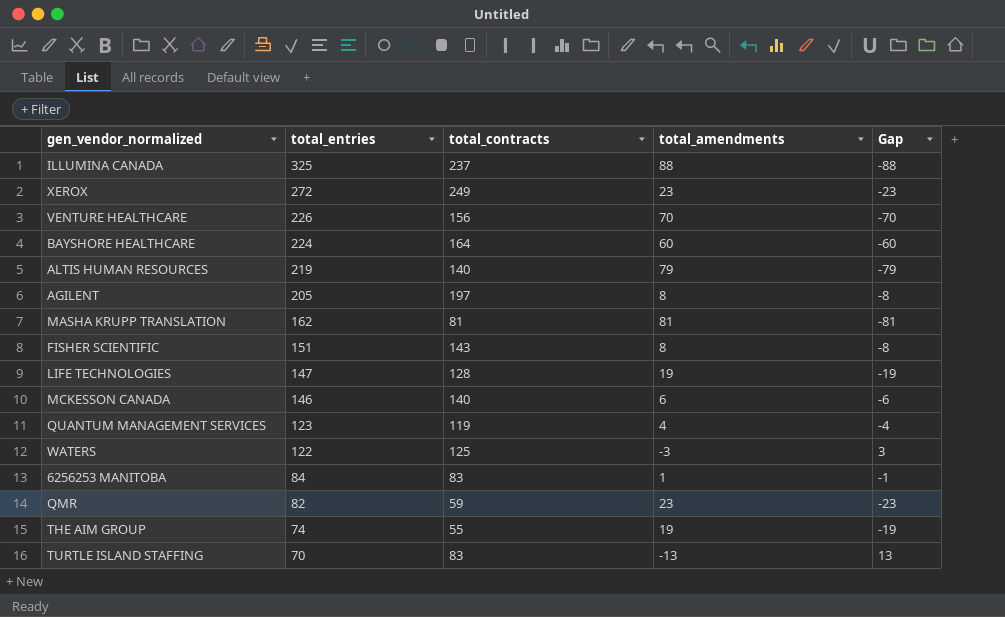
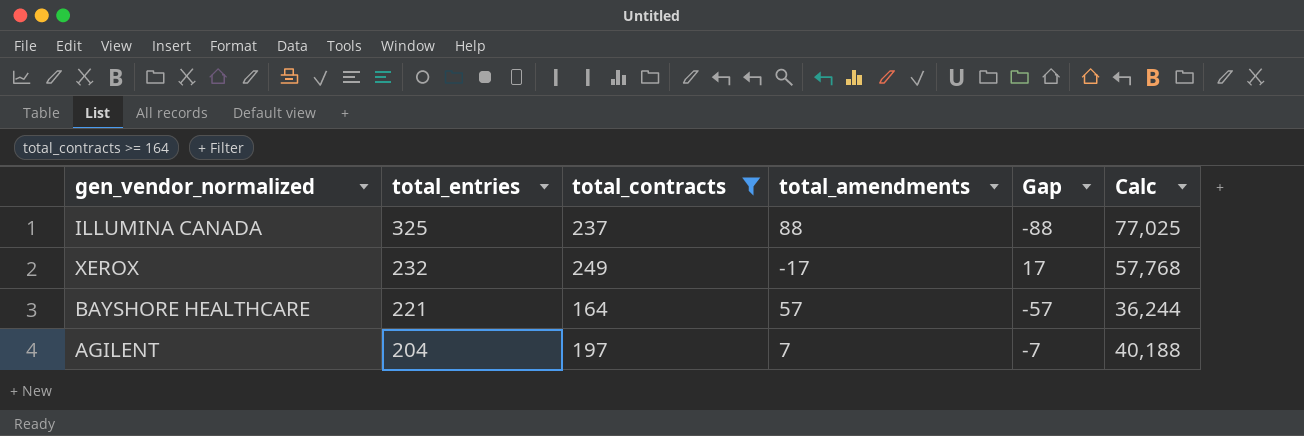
filter: none -> total_contracts >= 164
column Calc | formula: none -> [total_entries] * [total_contracts]
XEROX | total_entries: 272 -> 232
XEROX | total_amendments: 23 -> -17
XEROX | Gap: -23 -> 17
BAYSHORE HEALTHCARE | total_entries: 224 -> 221
BAYSHORE HEALTHCARE | total_amendments: 60 -> 57
BAYSHORE HEALTHCARE | Gap: -60 -> -57
AGILENT | total_entries: 205 -> 204
AGILENT | total_amendments: 8 -> 7
AGILENT | Gap: -8 -> -7

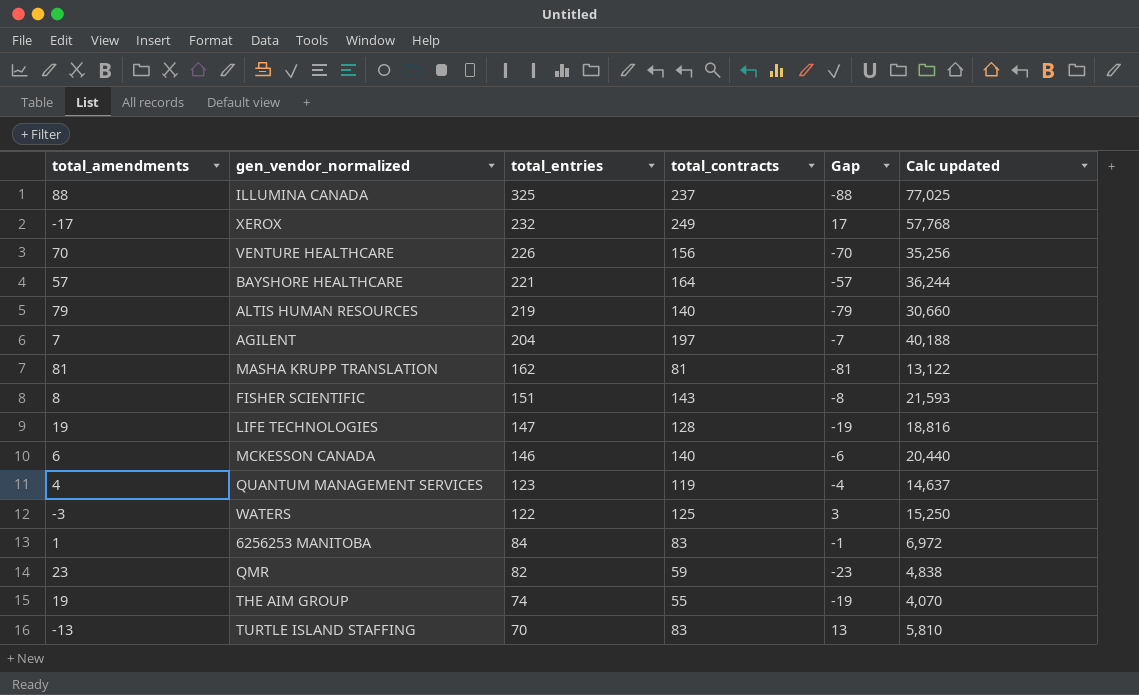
filter: total_contracts >= 164 -> none
column total_amendments | position: 4 -> 1
column name: Calc -> Calc updated

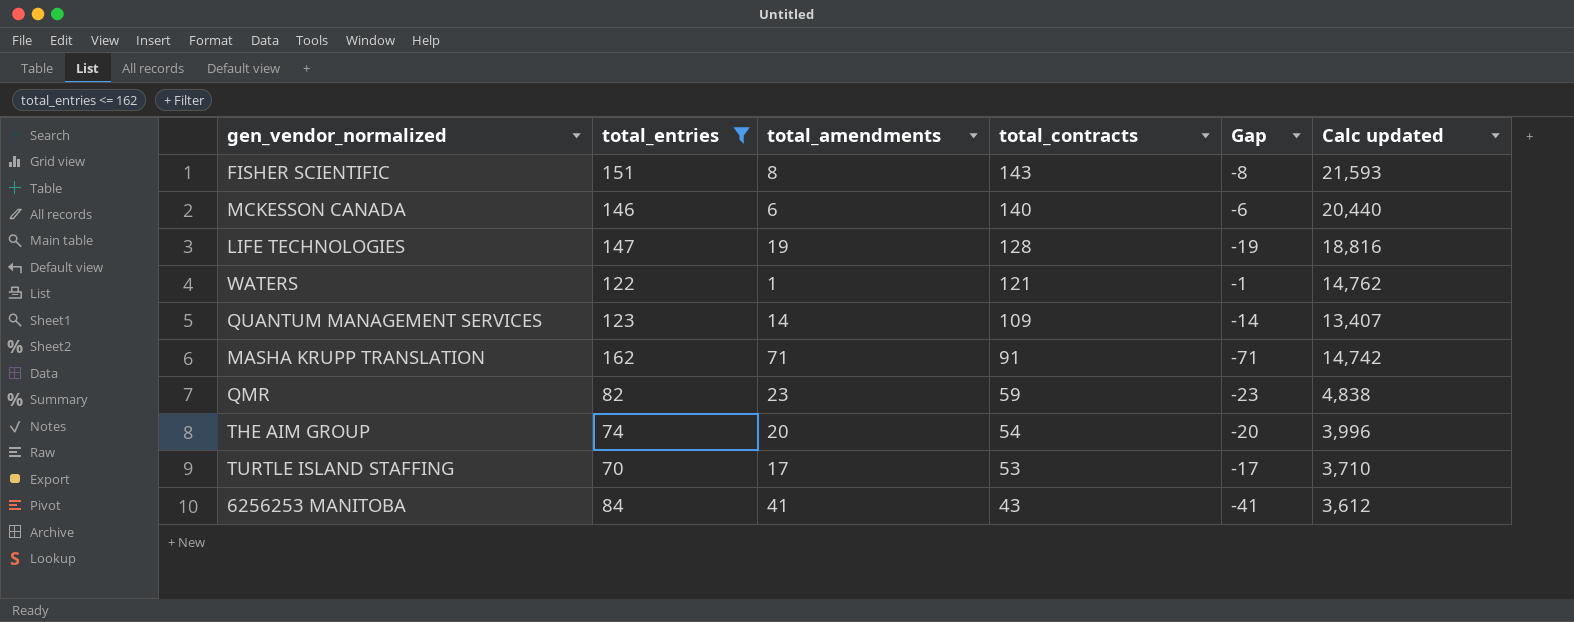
filter: none -> total_entries <= 162
row order: total_entries descending -> total_contracts descending
column total_amendments | position: 1 -> 3
WATERS | total_amendments: -3 -> 1
WATERS | total_contracts: 125 -> 121
WATERS | Gap: 3 -> -1
WATERS | Calc updated: 15,250 -> 14,762
QUANTUM MANAGEMENT SERVICES | total_amendments: 4 -> 14
QUANTUM MANAGEMENT SERVICES | total_contracts: 119 -> 109
QUANTUM MANAGEMENT SERVICES | Gap: -4 -> -14
QUANTUM MANAGEMENT SERVICES | Calc updated: 14,637 -> 13,407
MASHA KRUPP TRANSLATION | total_amendments: 81 -> 71
MASHA KRUPP TRANSLATION | total_contracts: 81 -> 91
MASHA KRUPP TRANSLATION | Gap: -81 -> -71
MASHA KRUPP TRANSLATION | Calc updated: 13,122 -> 14,742
THE AIM GROUP | total_amendments: 19 -> 20
THE AIM GROUP | total_contracts: 55 -> 54
THE AIM GROUP | Gap: -19 -> -20
THE AIM GROUP | Calc updated: 4,070 -> 3,996
TURTLE ISLAND STAFFING | total_amendments: -13 -> 17
TURTLE ISLAND STAFFING | total_contracts: 83 -> 53
TURTLE ISLAND STAFFING | Gap: 13 -> -17
TURTLE ISLAND STAFFING | Calc updated: 5,810 -> 3,710
6256253 MANITOBA | total_amendments: 1 -> 41
6256253 MANITOBA | total_contracts: 83 -> 43
6256253 MANITOBA | Gap: -1 -> -41
6256253 MANITOBA | Calc updated: 6,972 -> 3,612

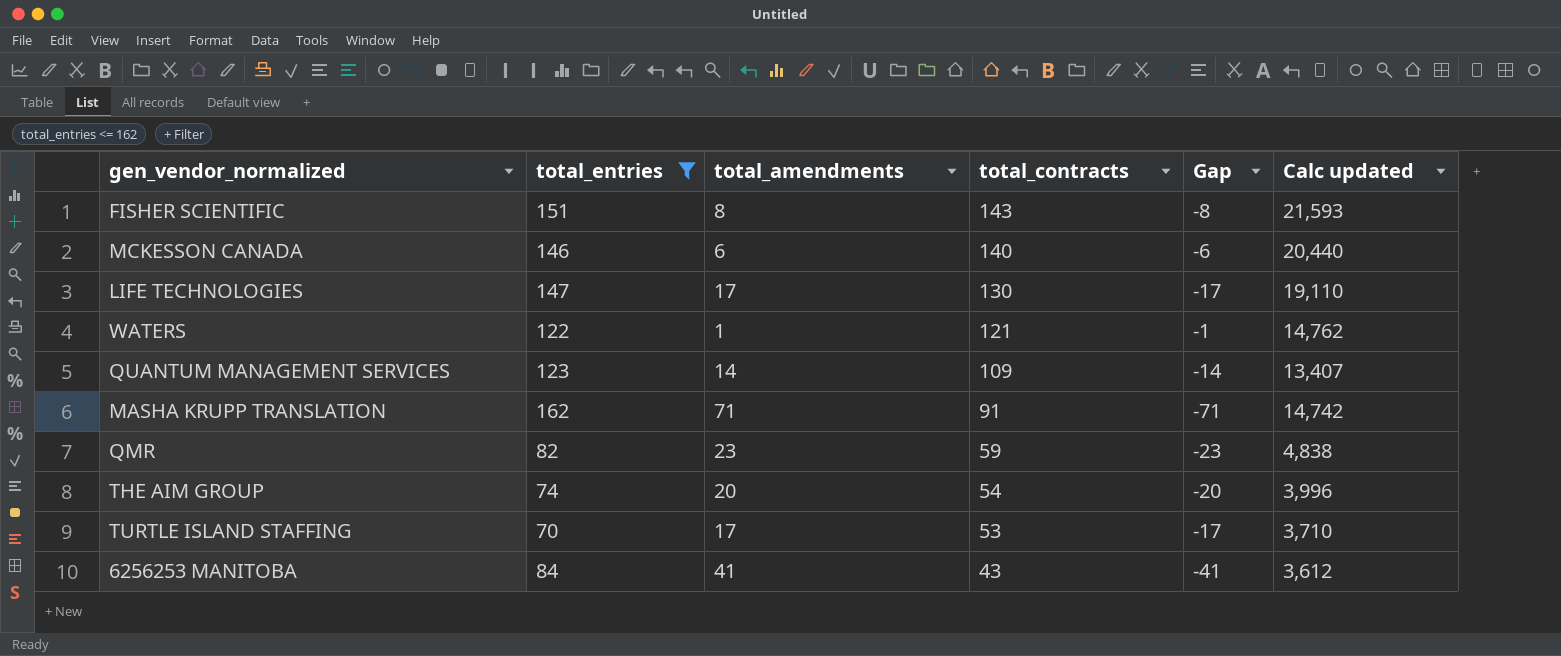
LIFE TECHNOLOGIES | total_amendments: 19 -> 17
LIFE TECHNOLOGIES | total_contracts: 128 -> 130
LIFE TECHNOLOGIES | Gap: -19 -> -17
LIFE TECHNOLOGIES | Calc updated: 18,816 -> 19,110

